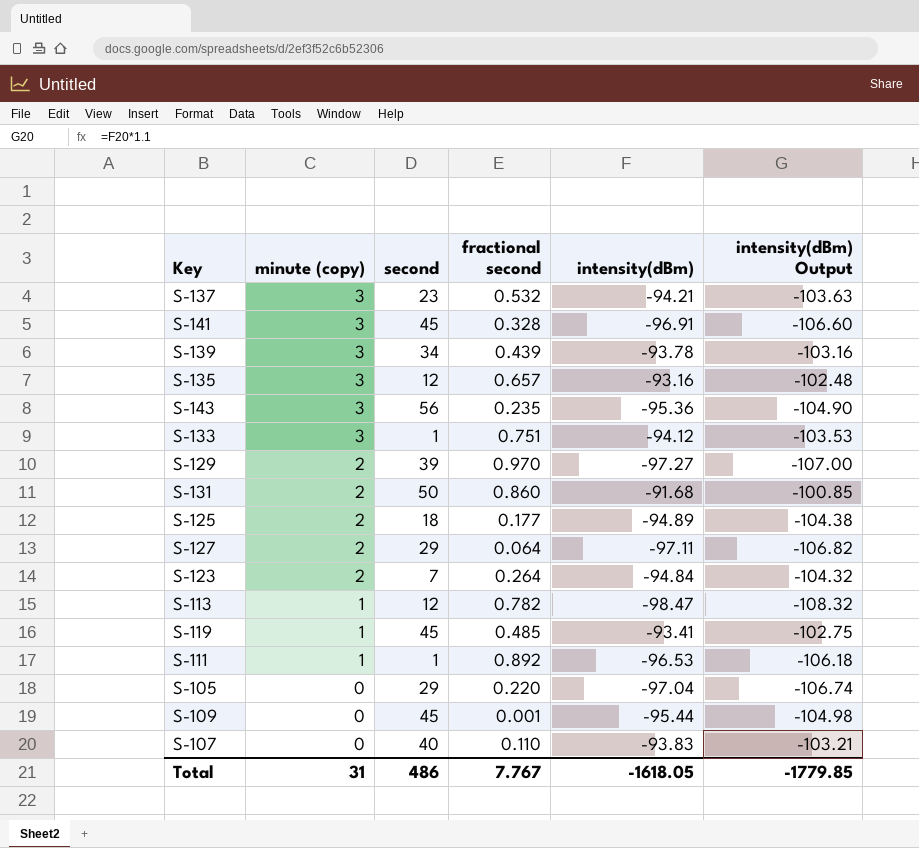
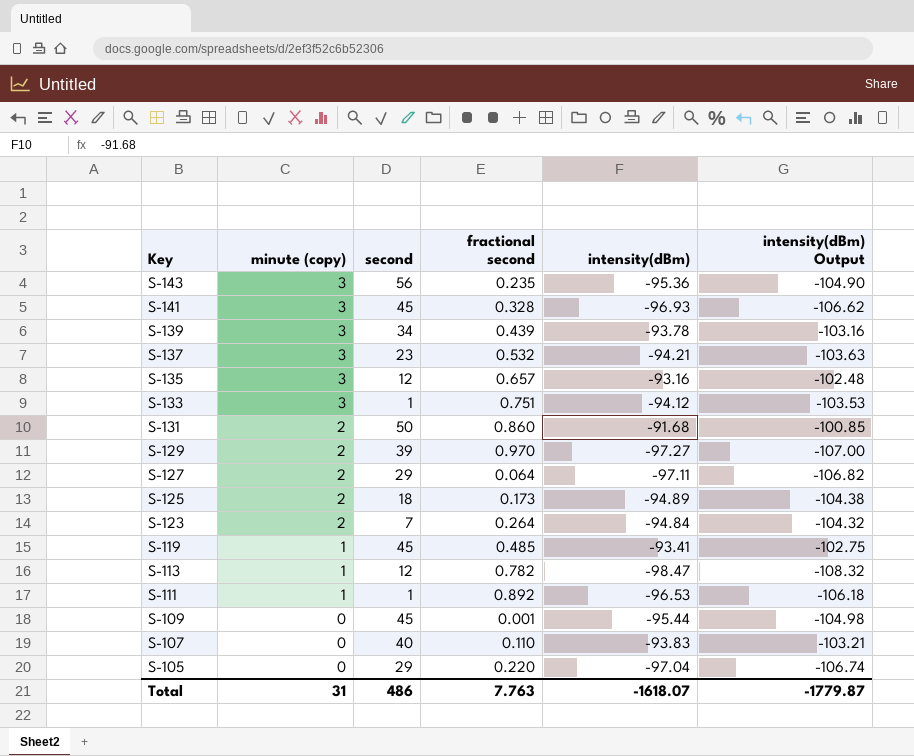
row order: minute (copy) descending -> Key descending
S-141 | intensity(dBm): -96.91 -> -96.93
S-141 | intensity(dBm) Output: -106.60 -> -106.62
S-125 | fractional second: 0.177 -> 0.173
Total | fractional second: 7.767 -> 7.763
Total | intensity(dBm): -1618.05 -> -1618.07
Total | intensity(dBm) Output: -1779.85 -> -1779.87

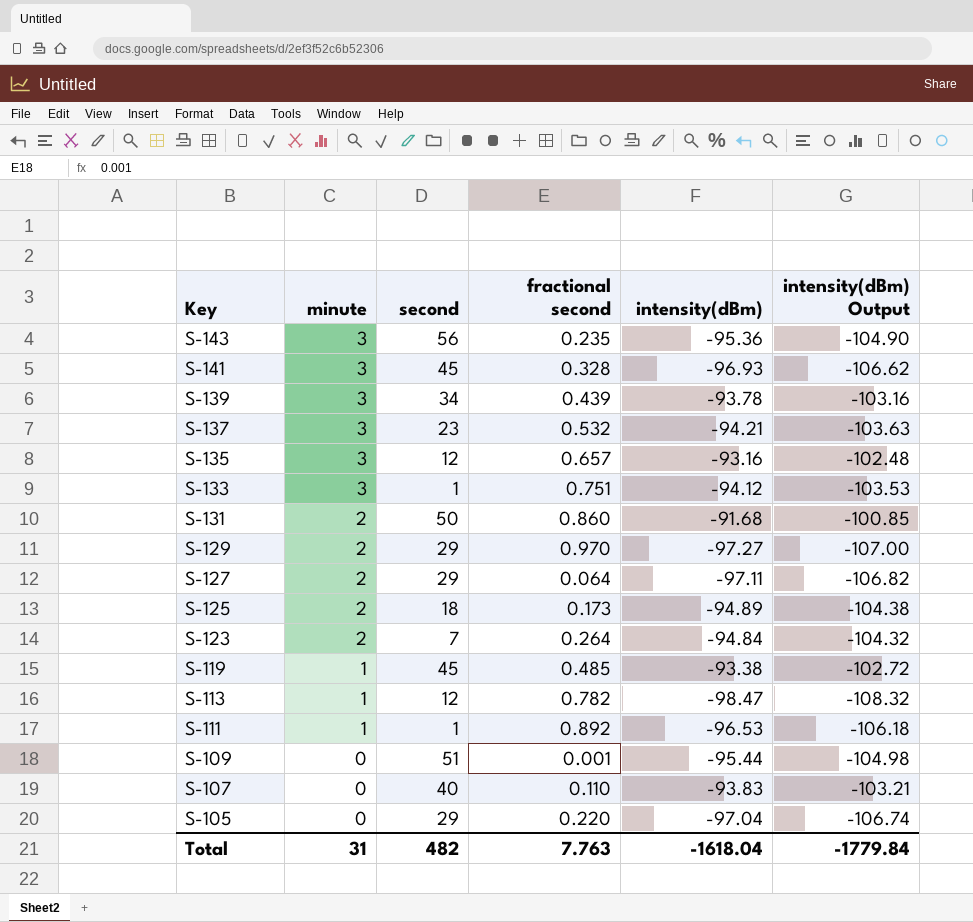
column name: minute (copy) -> minute
S-129 | second: 39 -> 29
S-119 | intensity(dBm): -93.41 -> -93.38
S-119 | intensity(dBm) Output: -102.75 -> -102.72
S-109 | second: 45 -> 51
Total | second: 486 -> 482
Total | intensity(dBm): -1618.07 -> -1618.04
Total | intensity(dBm) Output: -1779.87 -> -1779.84

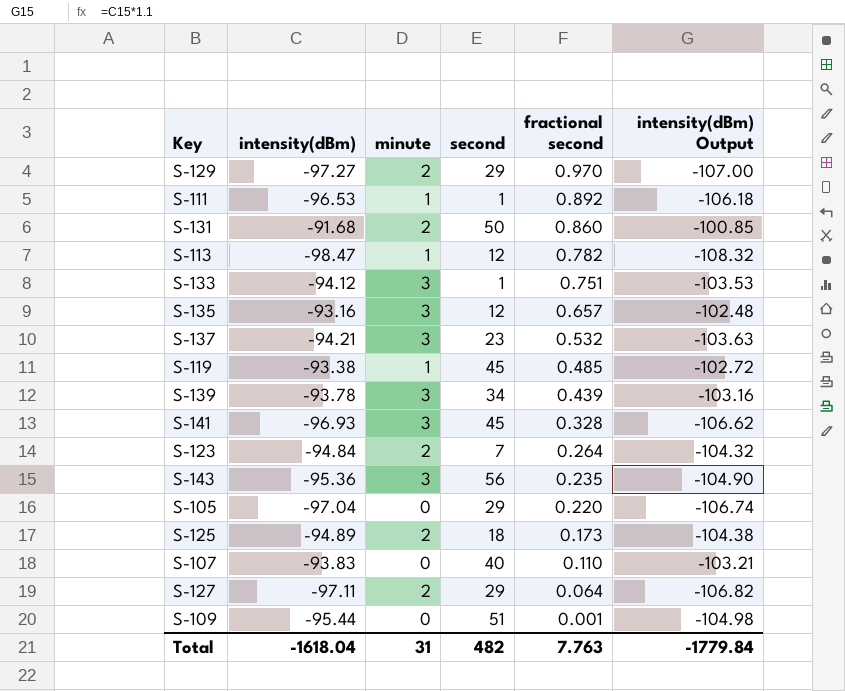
row order: Key descending -> fractional second descending
column intensity(dBm) | position: 5 -> 2

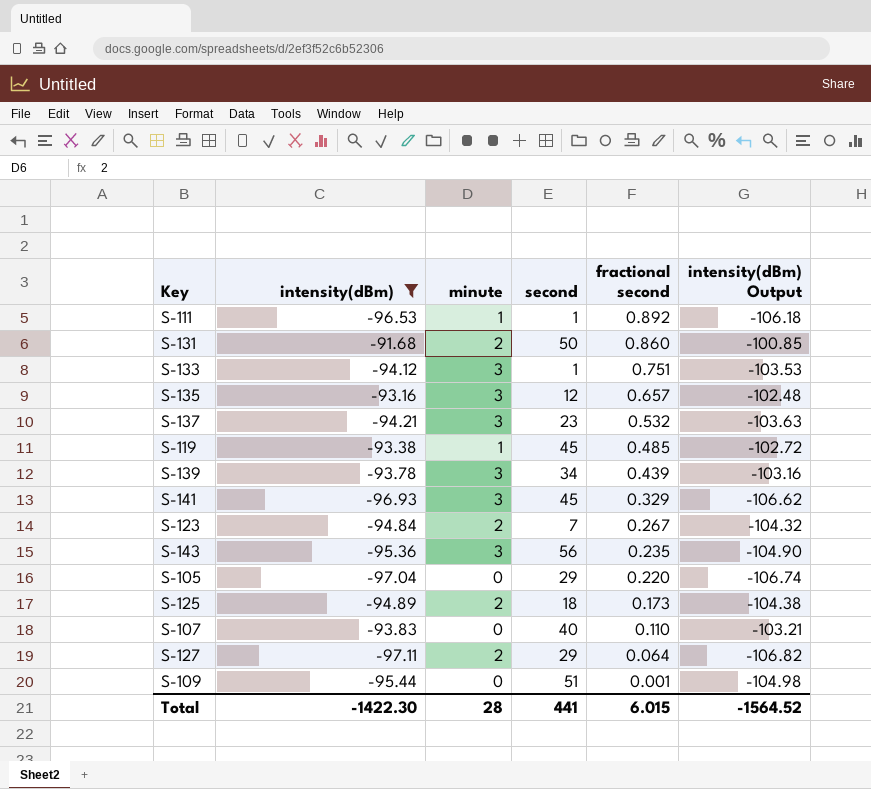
filter: none -> intensity(dBm) >= -97.11
S-141 | fractional second: 0.328 -> 0.329
S-123 | fractional second: 0.264 -> 0.267
Total | intensity(dBm): -1618.04 -> -1422.30
Total | minute: 31 -> 28
Total | second: 482 -> 441
Total | fractional second: 7.763 -> 6.015
Total | intensity(dBm) Output: -1779.84 -> -1564.52

